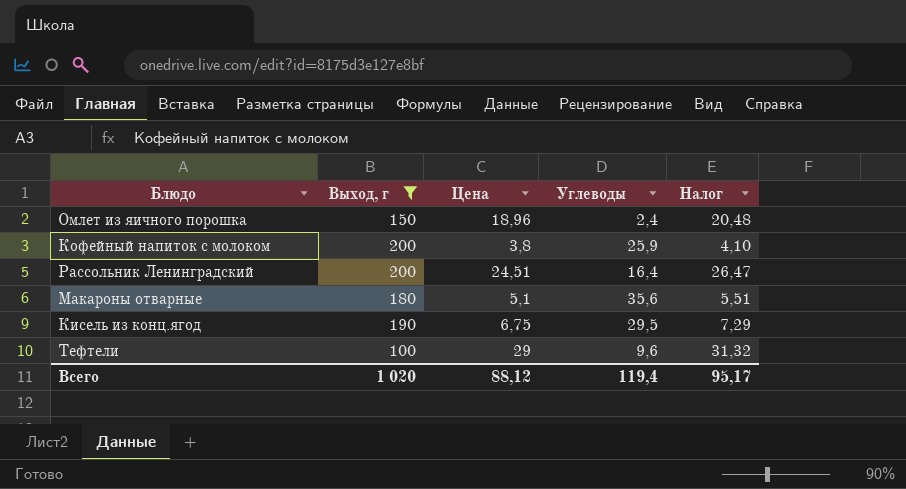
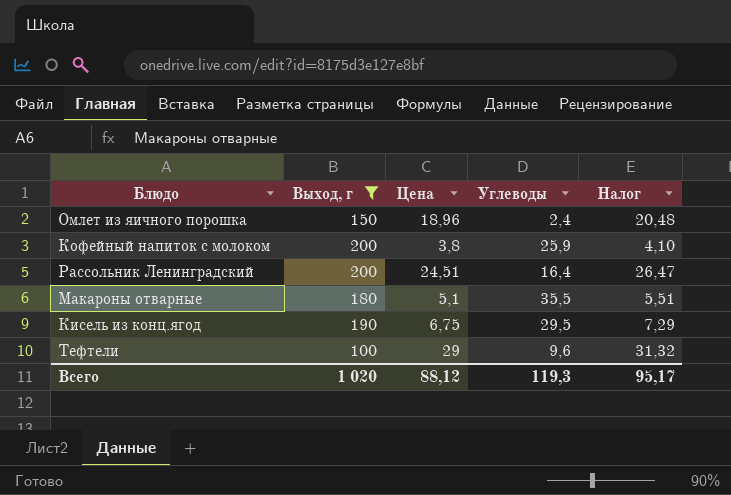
Макароны отварные | Углеводы: 35,6 -> 35,5
Всего | Углеводы: 119,4 -> 119,3

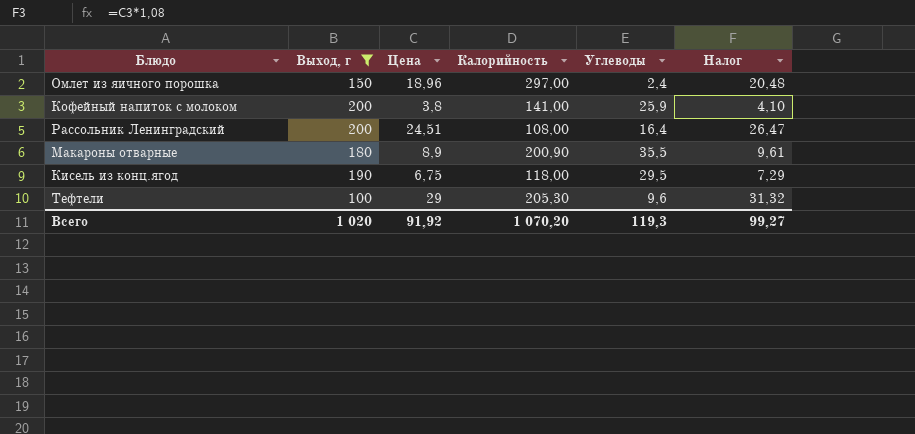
column Калорийность | position: none -> 4
Макароны отварные | Цена: 5,1 -> 8,9
Макароны отварные | Налог: 5,51 -> 9,61
Всего | Цена: 88,12 -> 91,92
Всего | Налог: 95,17 -> 99,27

